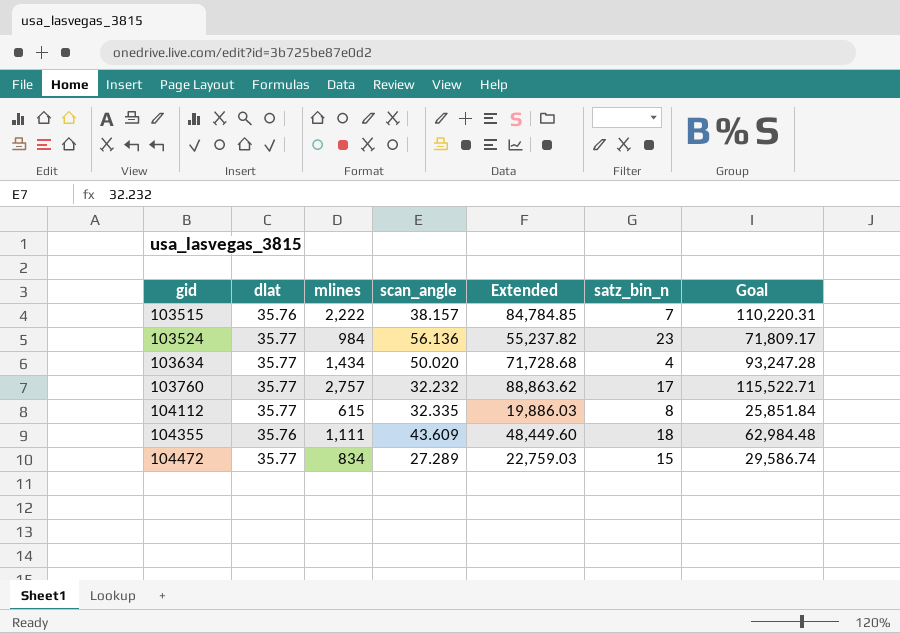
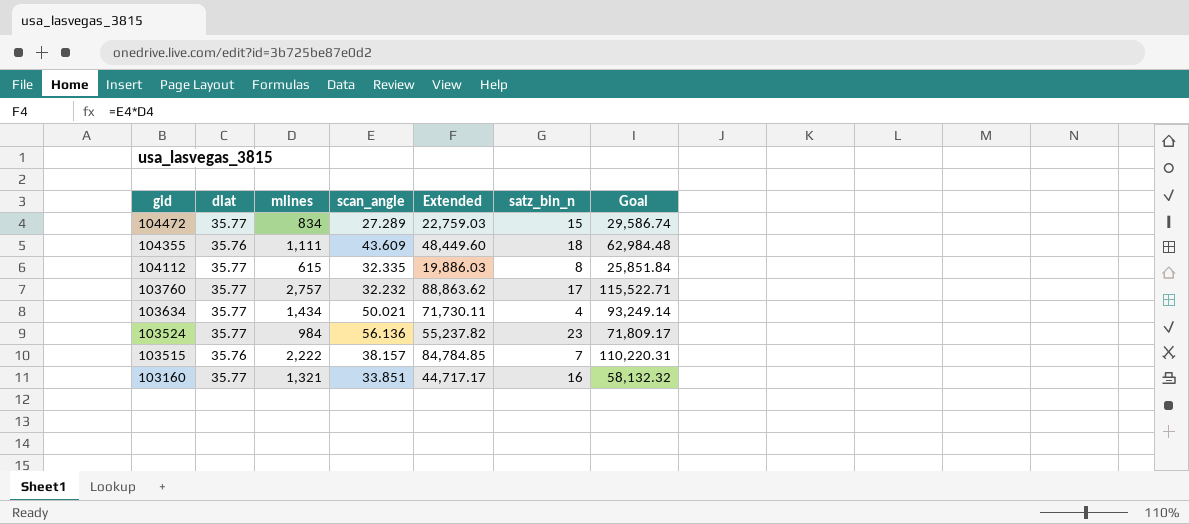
row order: gid ascending -> gid descending
103634 | scan_angle: 50.020 -> 50.021
103634 | Extended: 71,728.68 -> 71,730.11
103634 | Goal: 93,247.28 -> 93,249.14
row 103160: none -> 35.77 | 1,321 | 33.851 | 44,717.17 | 16 | 58,132.32

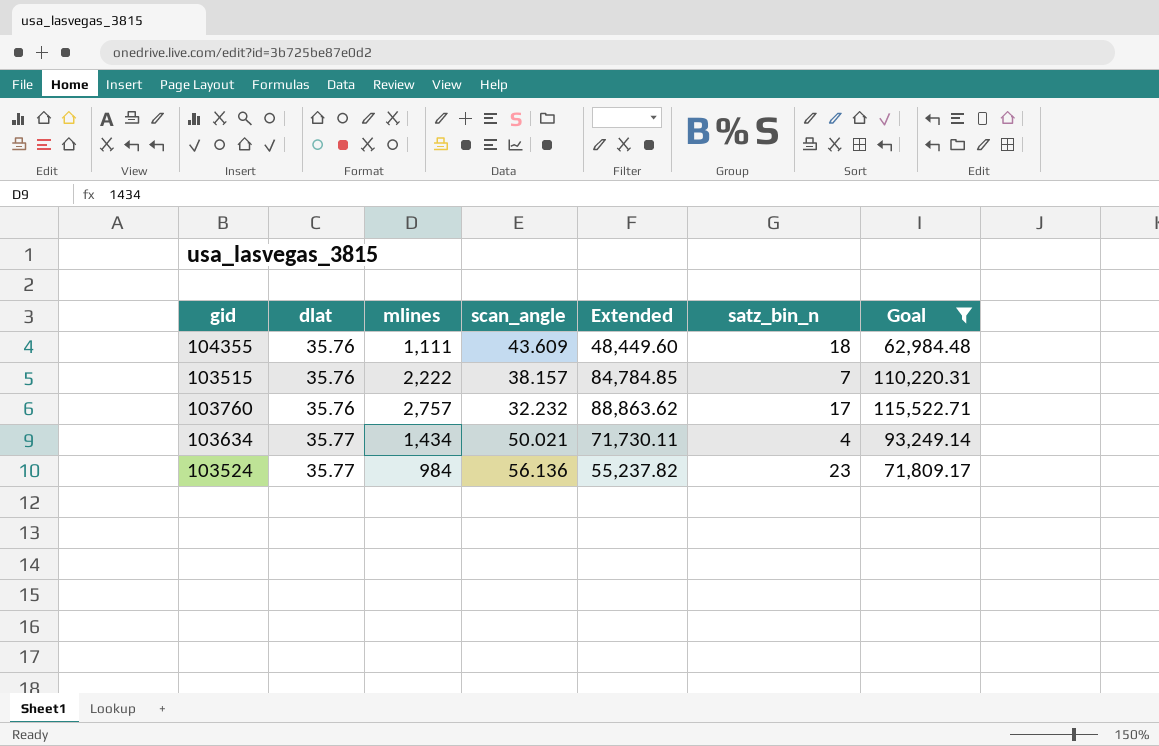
filter: none -> Goal >= 62,984.48
row order: gid descending -> dlat ascending
103760 | dlat: 35.77 -> 35.76

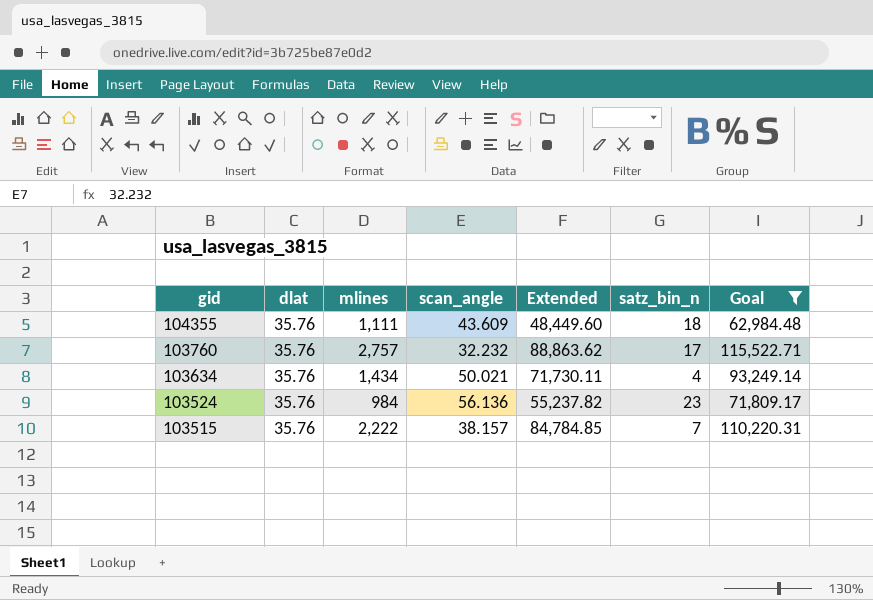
row order: dlat ascending -> gid descending
103634 | dlat: 35.77 -> 35.76
103524 | dlat: 35.77 -> 35.76

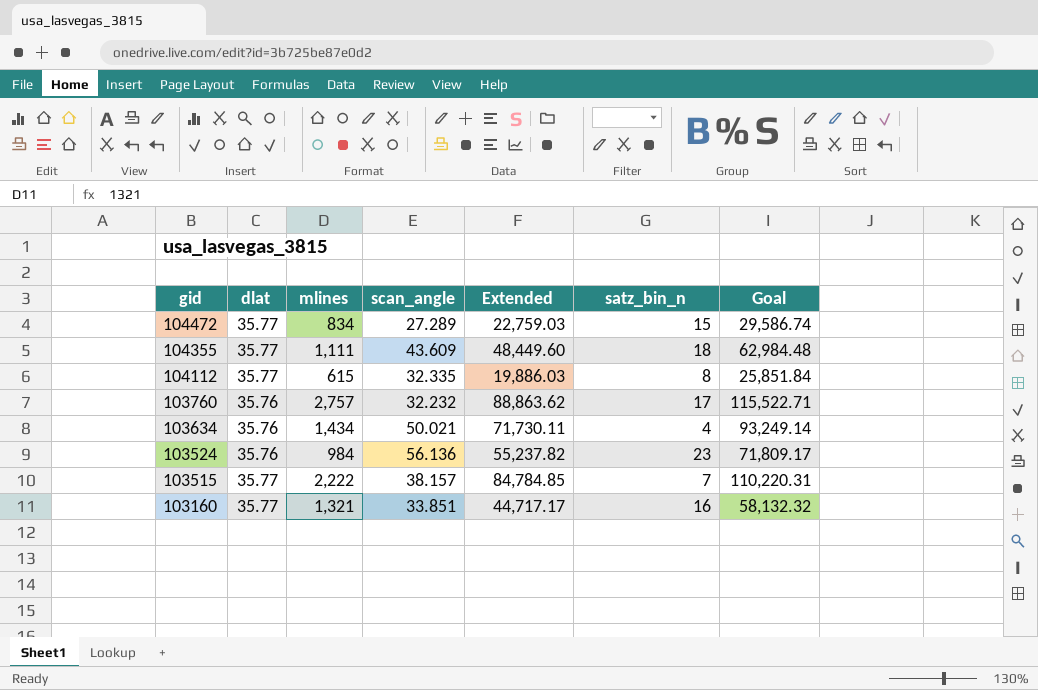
filter: Goal >= 62,984.48 -> none
104355 | dlat: 35.76 -> 35.77
103515 | dlat: 35.76 -> 35.77

